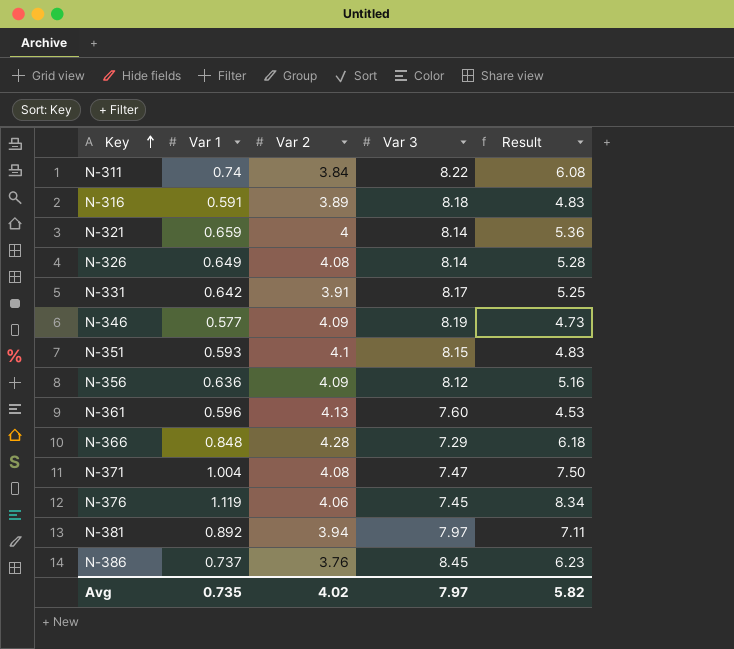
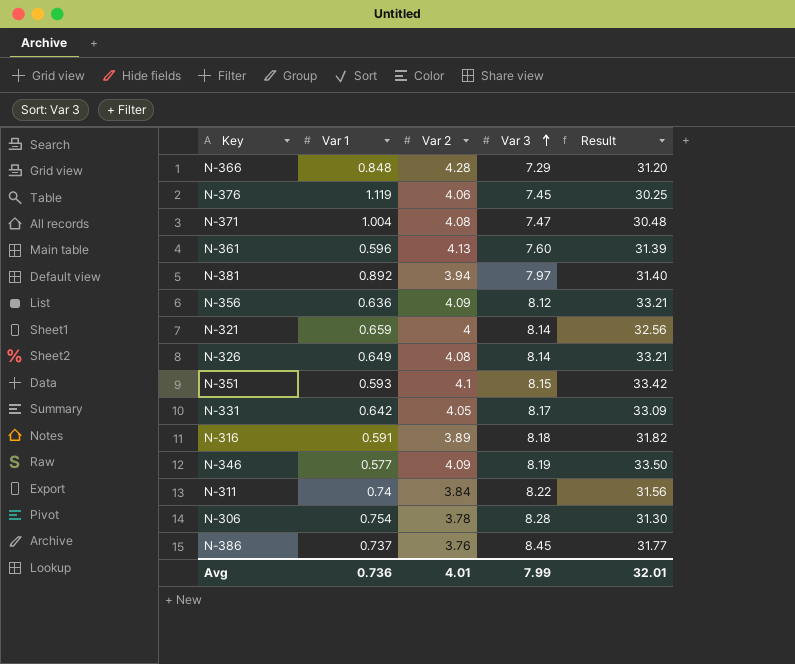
row order: Key ascending -> Var 3 ascending
column Result | formula: [Var 1] * [Var 3] -> [Var 2] * [Var 3]
N-331 | Var 2: 3.91 -> 4.05
row N-306: none -> 0.754 | 3.78 | 8.28 | 31.30
Avg | Var 1: 0.735 -> 0.736
Avg | Var 2: 4.02 -> 4.01
Avg | Var 3: 7.97 -> 7.99
Avg | Result: 5.82 -> 32.01

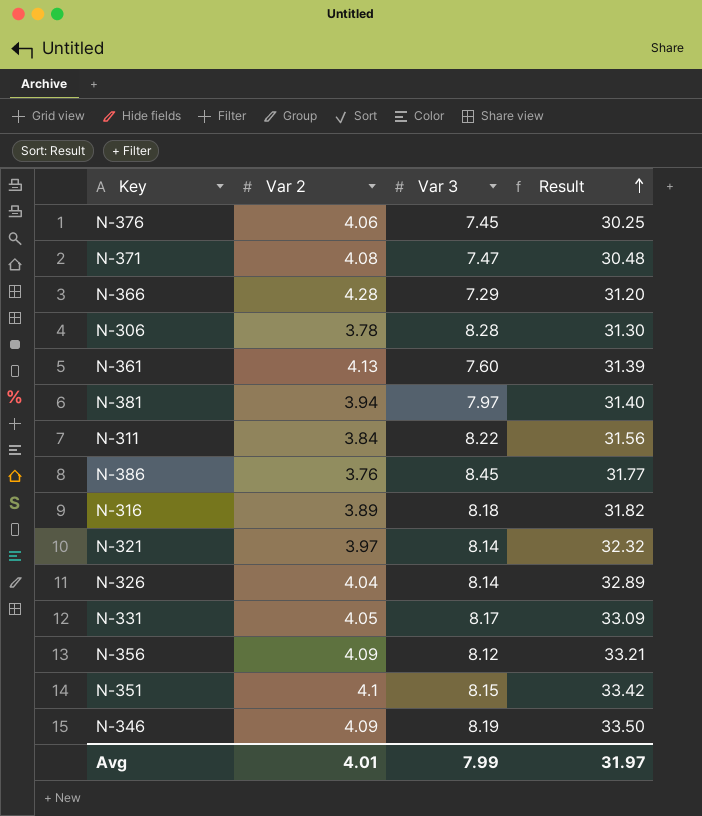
row order: Var 3 ascending -> Result ascending
column Var 1 | position: 2 -> none
N-321 | Var 2: 4 -> 3.97
N-321 | Result: 32.56 -> 32.32
N-326 | Var 2: 4.08 -> 4.04
N-326 | Result: 33.21 -> 32.89
Avg | Result: 32.01 -> 31.97

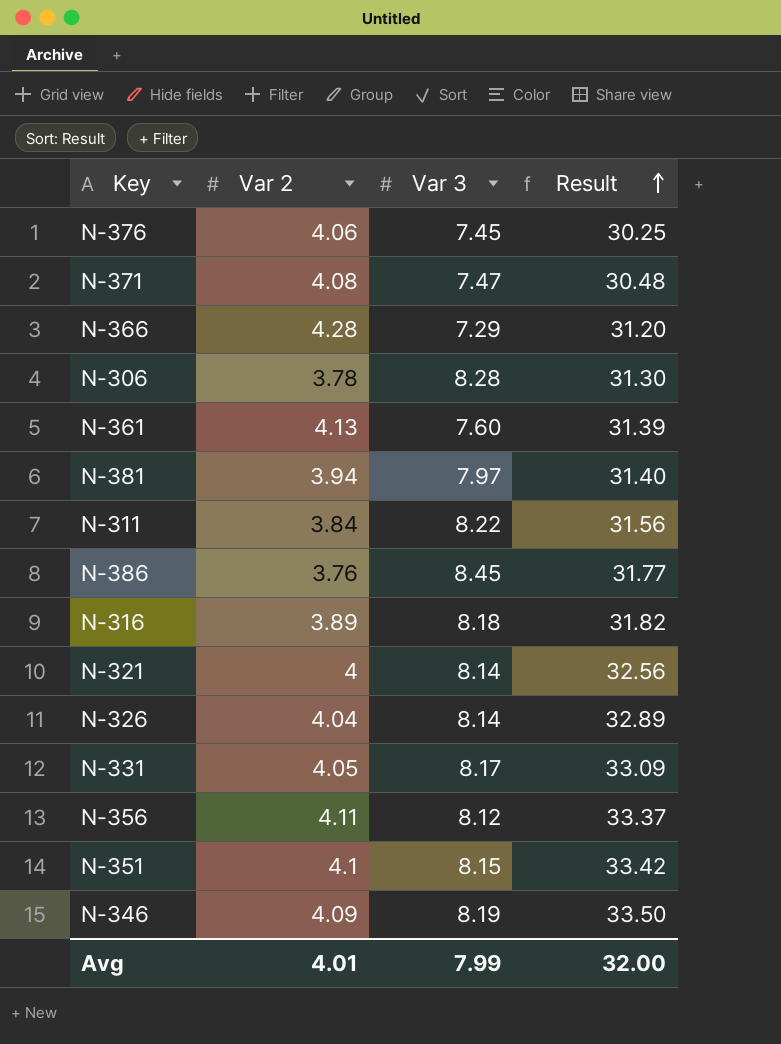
N-321 | Var 2: 3.97 -> 4
N-321 | Result: 32.32 -> 32.56
N-356 | Var 2: 4.09 -> 4.11
N-356 | Result: 33.21 -> 33.37
Avg | Result: 31.97 -> 32.00

